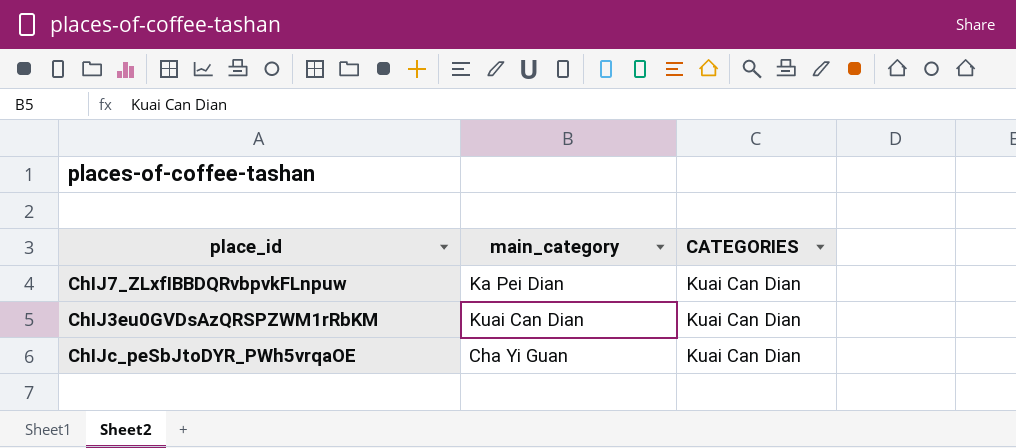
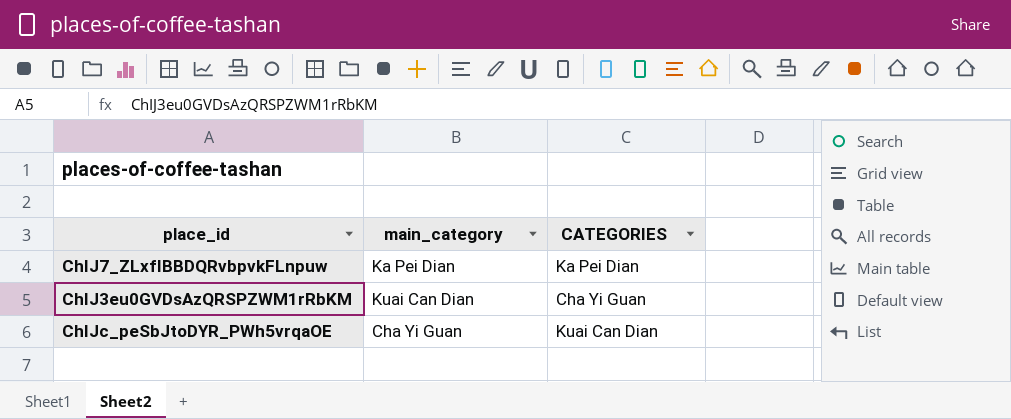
ChIJ7_ZLxfIBBDQRvbpvkFLnpuw | CATEGORIES: Kuai Can Dian -> Ka Pei Dian
ChIJ3eu0GVDsAzQRSPZWM1rRbKM | CATEGORIES: Kuai Can Dian -> Cha Yi Guan

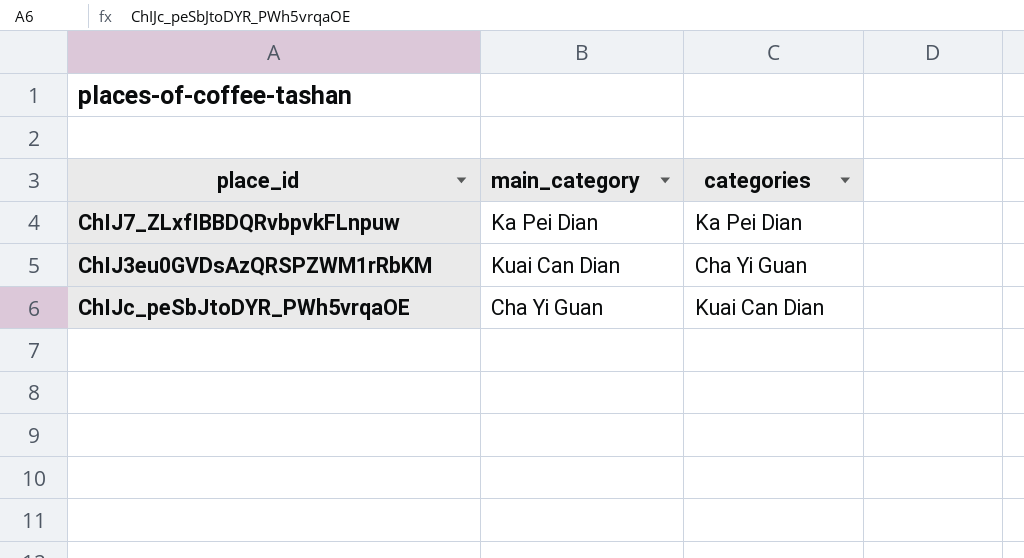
column name: CATEGORIES -> categories

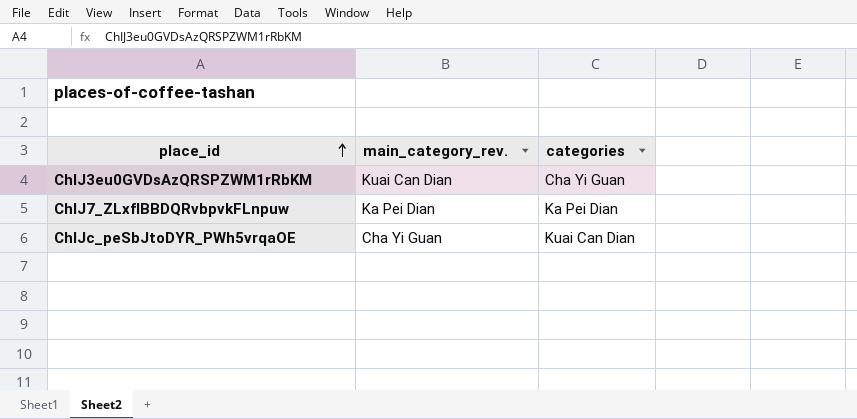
row order: none -> place_id ascending
column name: main_category -> main_category_rev.

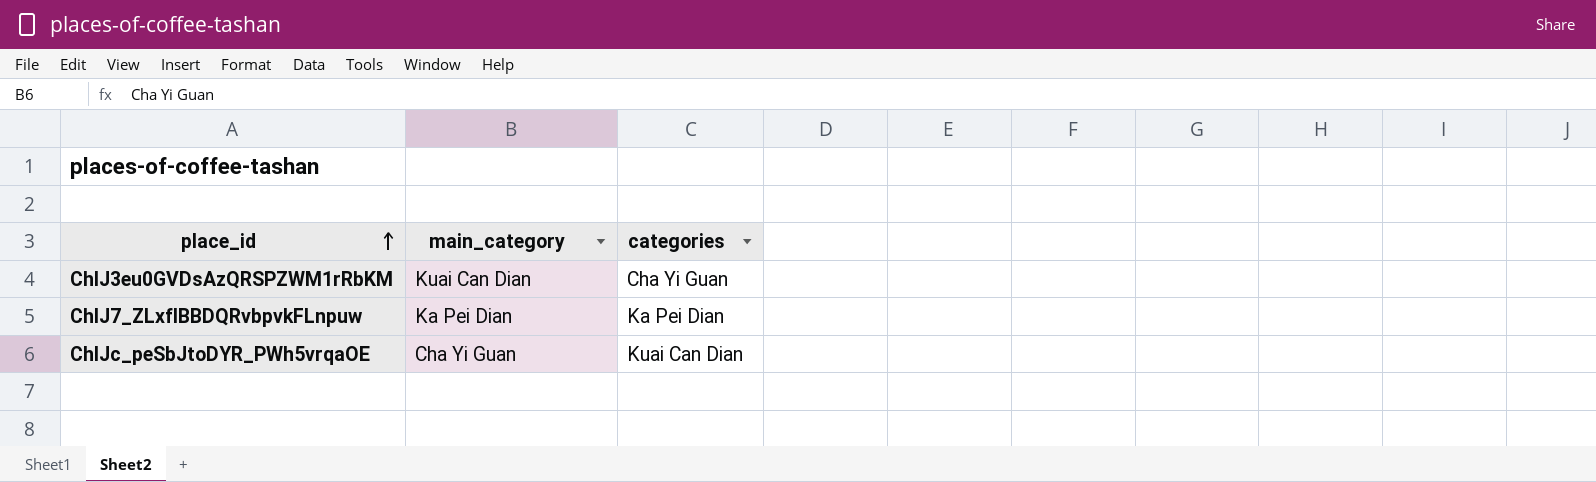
column name: main_category_rev. -> main_category

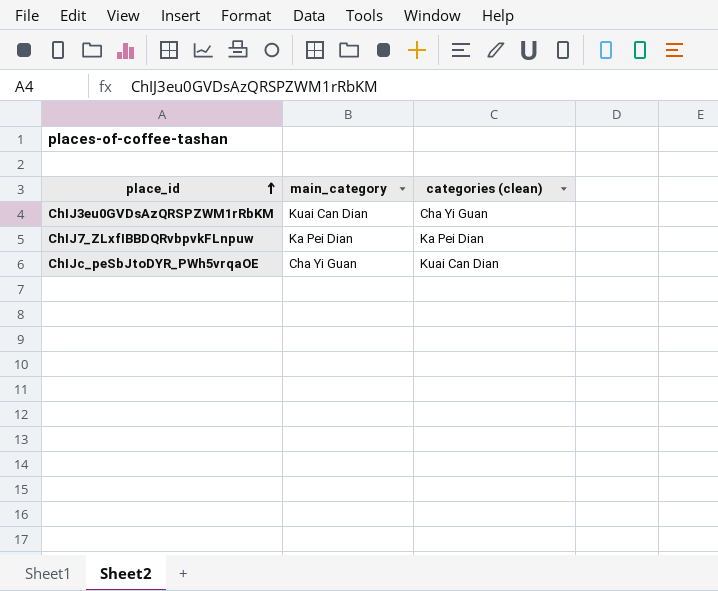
column name: categories -> categories (clean)

